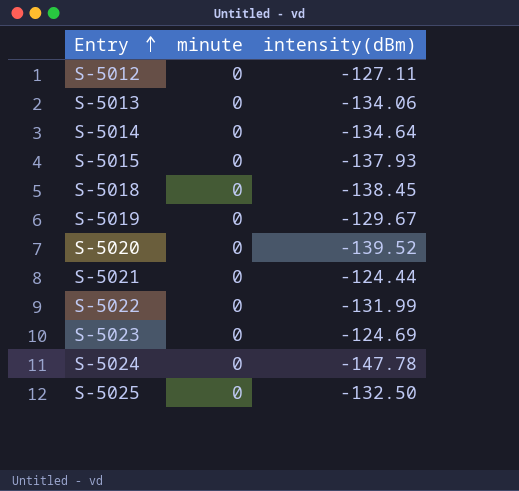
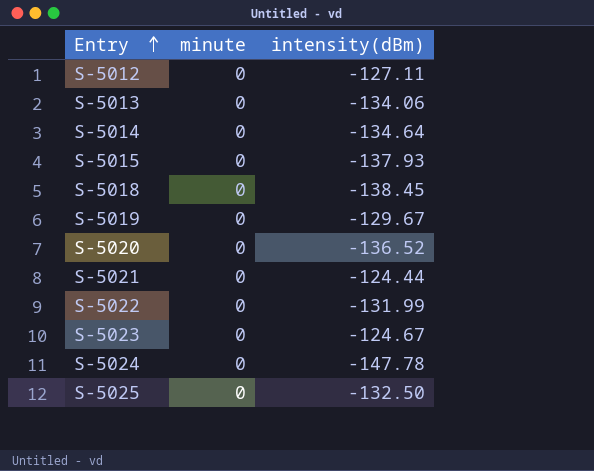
S-5020 | intensity(dBm): -139.52 -> -136.52
S-5023 | intensity(dBm): -124.69 -> -124.67

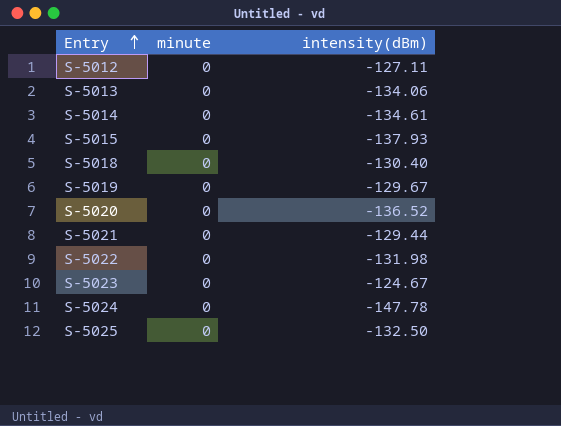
S-5014 | intensity(dBm): -134.64 -> -134.61
S-5018 | intensity(dBm): -138.45 -> -130.40
S-5021 | intensity(dBm): -124.44 -> -129.44
S-5022 | intensity(dBm): -131.99 -> -131.98

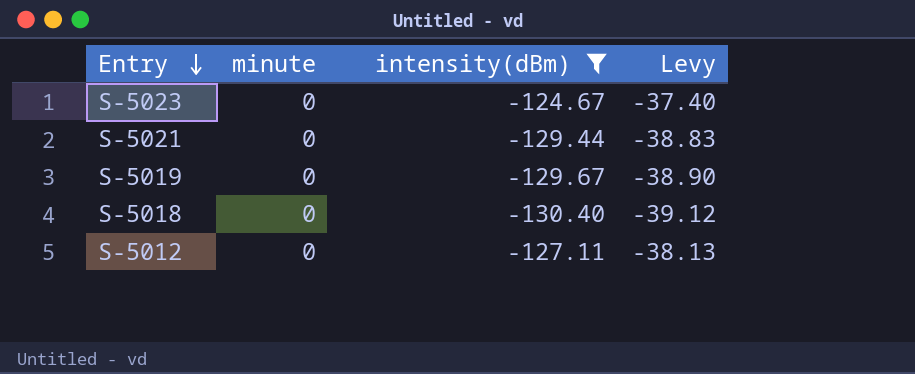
filter: none -> intensity(dBm) >= -130.40
row order: Entry ascending -> Entry descending
column Levy | formula: none -> [intensity(dBm)] * 0.3

